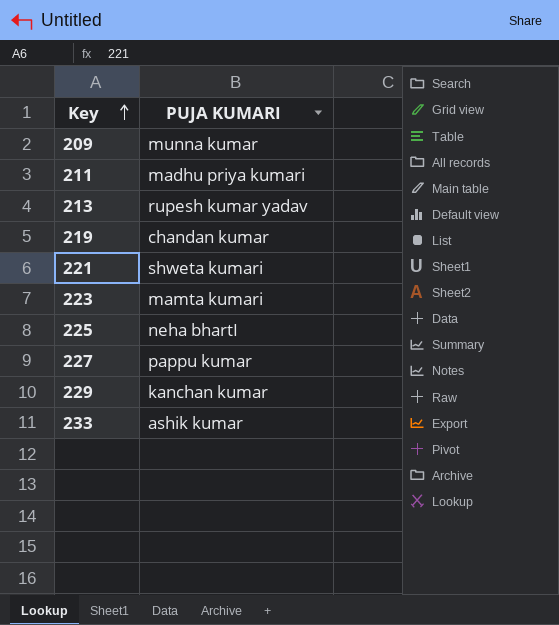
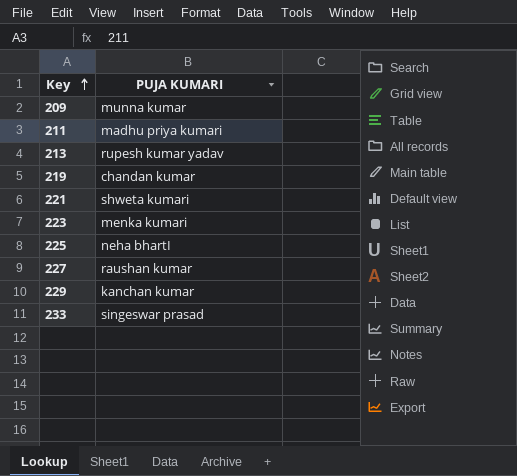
223 | PUJA KUMARI: mamta kumari -> menka kumari
227 | PUJA KUMARI: pappu kumar -> raushan kumar
233 | PUJA KUMARI: ashik kumar -> singeswar prasad

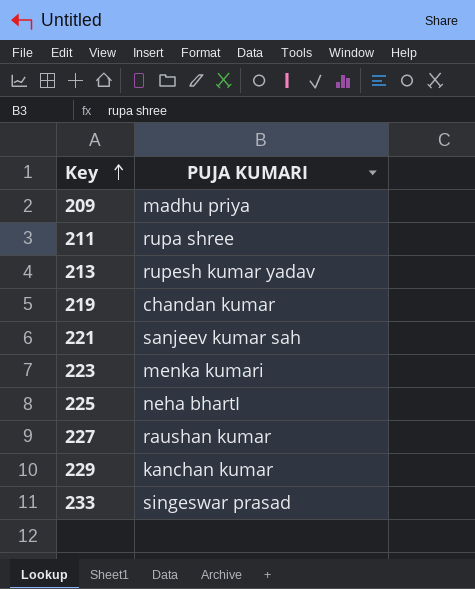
209 | PUJA KUMARI: munna kumar -> madhu priya
211 | PUJA KUMARI: madhu priya kumari -> rupa shree
221 | PUJA KUMARI: shweta kumari -> sanjeev kumar sah

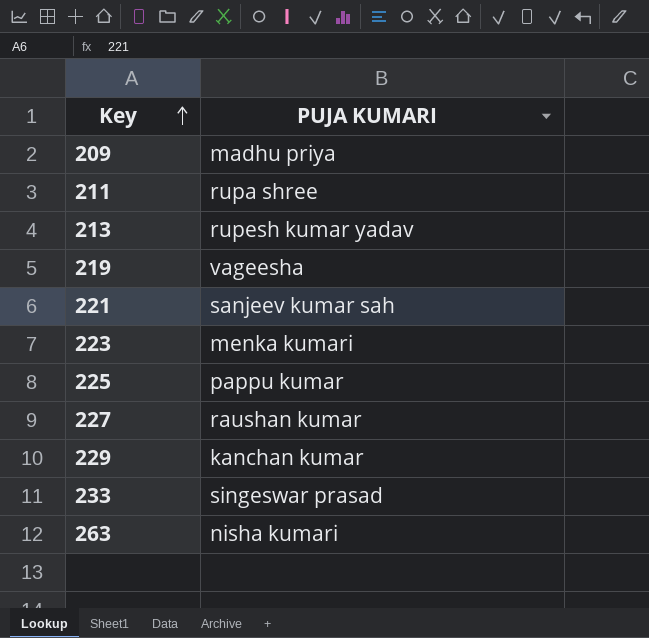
219 | PUJA KUMARI: chandan kumar -> vageesha
225 | PUJA KUMARI: neha bhartI -> pappu kumar
row 263: none -> nisha kumari

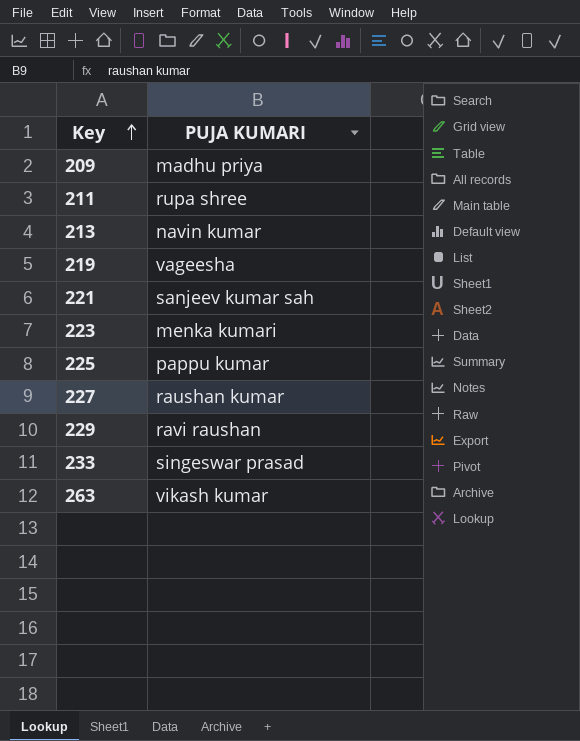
213 | PUJA KUMARI: rupesh kumar yadav -> navin kumar
229 | PUJA KUMARI: kanchan kumar -> ravi raushan
263 | PUJA KUMARI: nisha kumari -> vikash kumar

